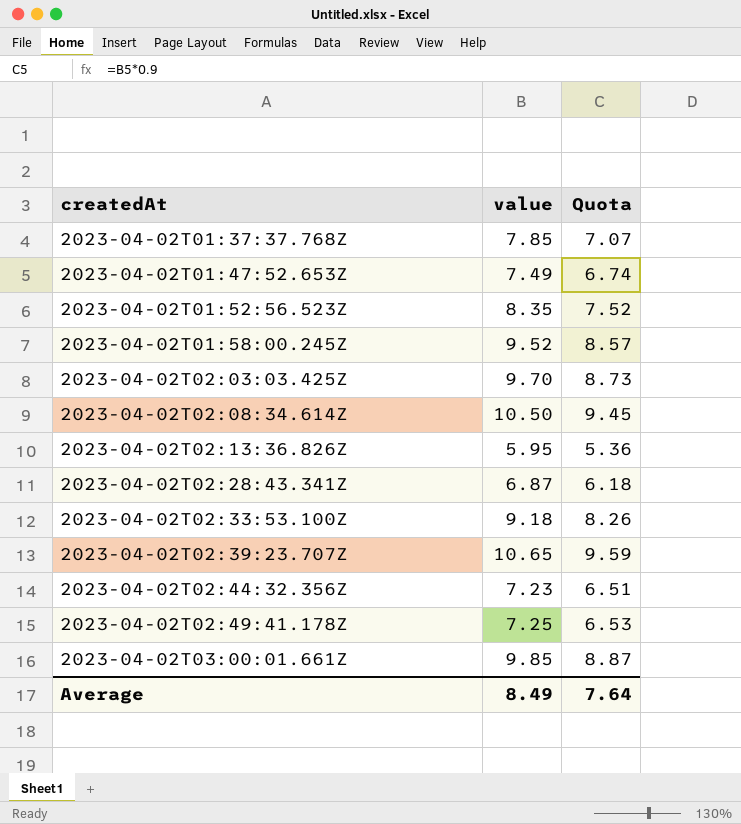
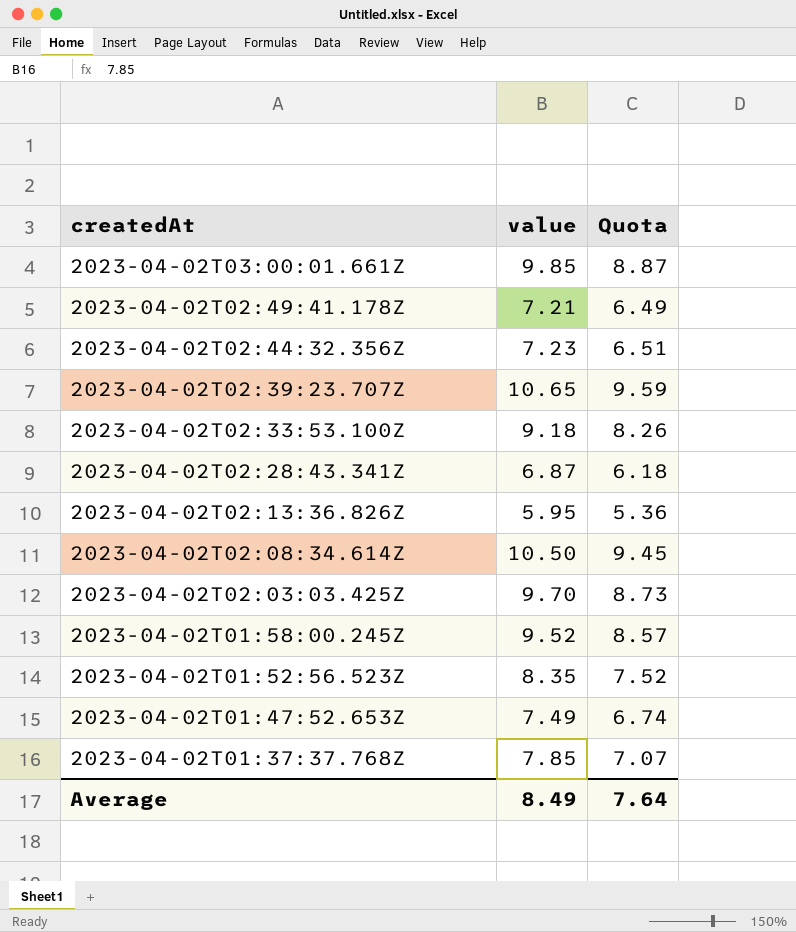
row order: createdAt ascending -> createdAt descending
2023-04-02T02:49:41.178Z | value: 7.25 -> 7.21
2023-04-02T02:49:41.178Z | Quota: 6.53 -> 6.49

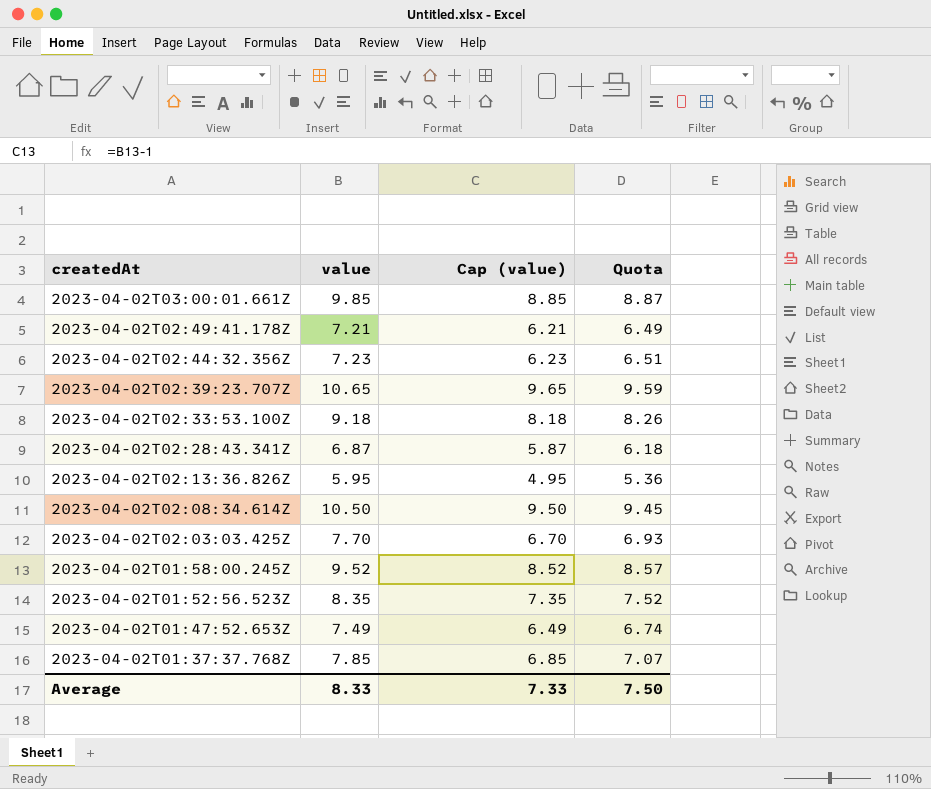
column Cap (value) | formula: none -> [value] - 1
2023-04-02T02:03:03.425Z | value: 9.70 -> 7.70
2023-04-02T02:03:03.425Z | Quota: 8.73 -> 6.93
Average | value: 8.49 -> 8.33
Average | Quota: 7.64 -> 7.50

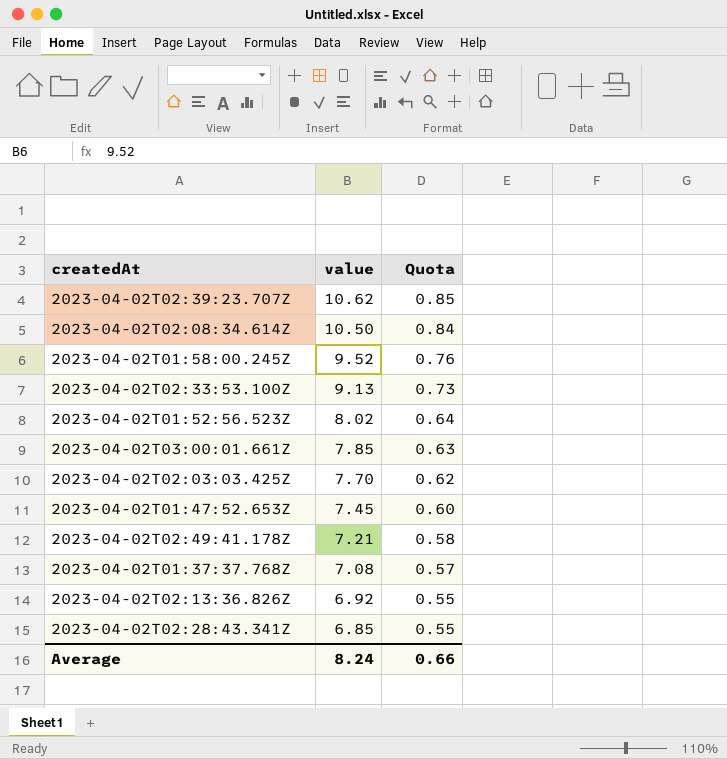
row order: createdAt descending -> value descending
column Cap (value) | formula: [value] - 1 -> none
column Quota | formula: [value] * 0.9 -> [value] * 0.08
row 2023-04-02T02:44:32.356Z: 7.23 | 6.23 | 6.51 -> none
2023-04-02T02:39:23.707Z | value: 10.65 -> 10.62
2023-04-02T02:33:53.100Z | value: 9.18 -> 9.13
2023-04-02T01:52:56.523Z | value: 8.35 -> 8.02
2023-04-02T03:00:01.661Z | value: 9.85 -> 7.85
2023-04-02T01:47:52.653Z | value: 7.49 -> 7.45
2023-04-02T01:37:37.768Z | value: 7.85 -> 7.08
2023-04-02T02:13:36.826Z | value: 5.95 -> 6.92
2023-04-02T02:28:43.341Z | value: 6.87 -> 6.85
Average | value: 8.33 -> 8.24
Average | Quota: 7.50 -> 0.66

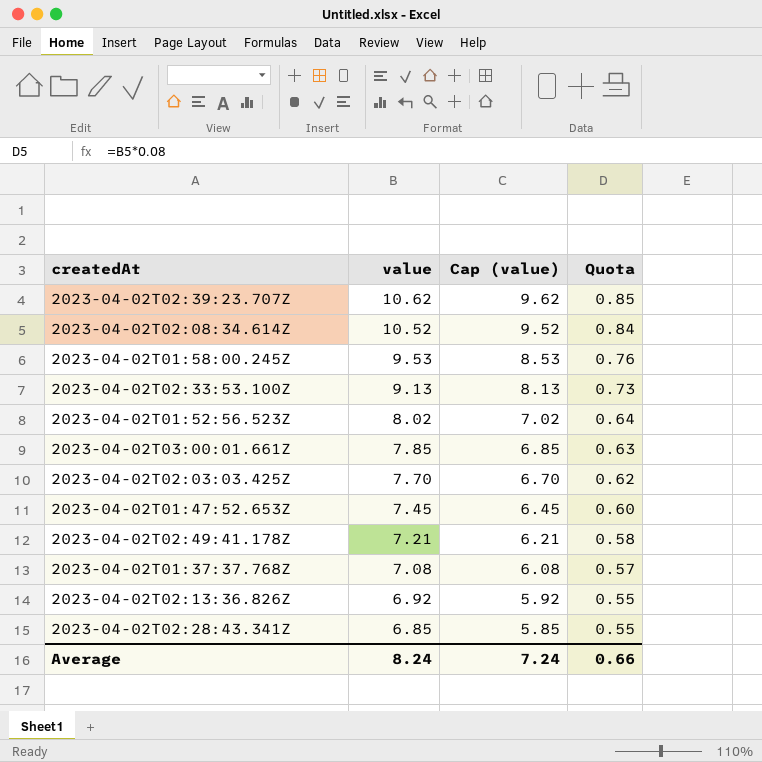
column Cap (value) | formula: none -> [value] - 1
2023-04-02T02:08:34.614Z | value: 10.50 -> 10.52
2023-04-02T01:58:00.245Z | value: 9.52 -> 9.53

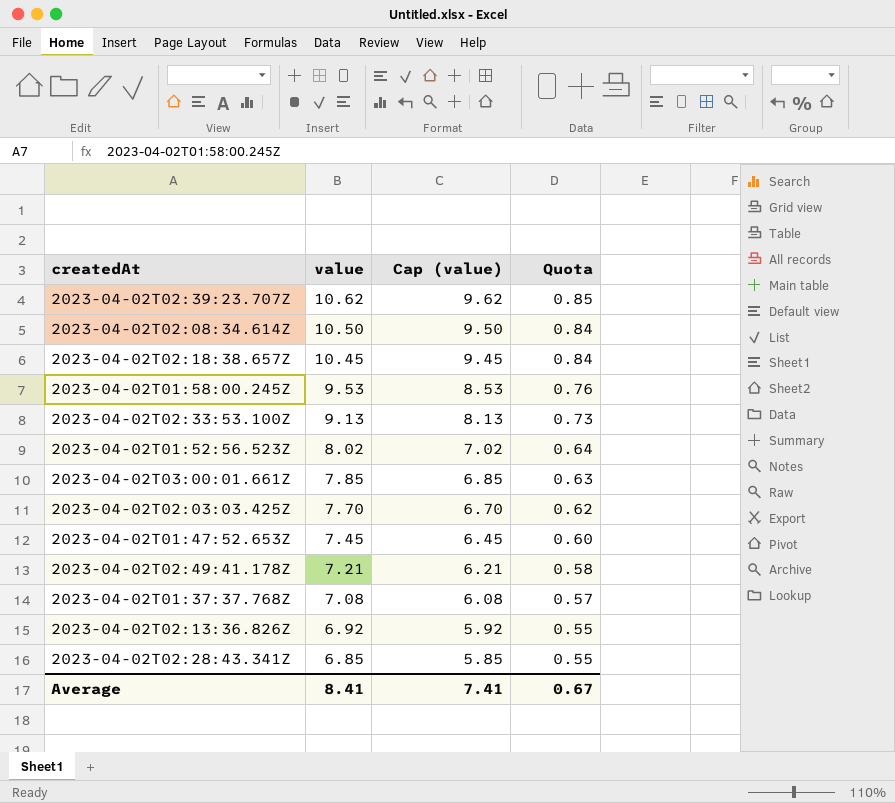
2023-04-02T02:08:34.614Z | value: 10.52 -> 10.50
2023-04-02T02:08:34.614Z | Cap (value): 9.52 -> 9.50
row 2023-04-02T02:18:38.657Z: none -> 10.45 | 9.45 | 0.84
Average | value: 8.24 -> 8.41
Average | Cap (value): 7.24 -> 7.41
Average | Quota: 0.66 -> 0.67

